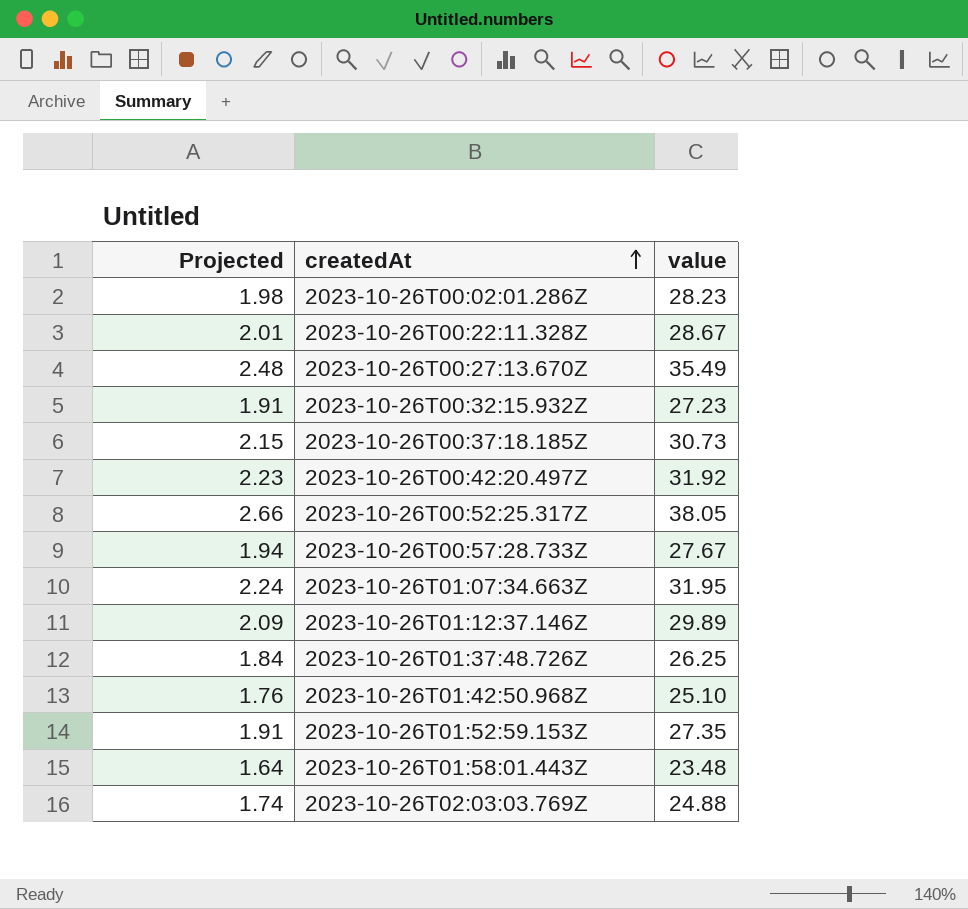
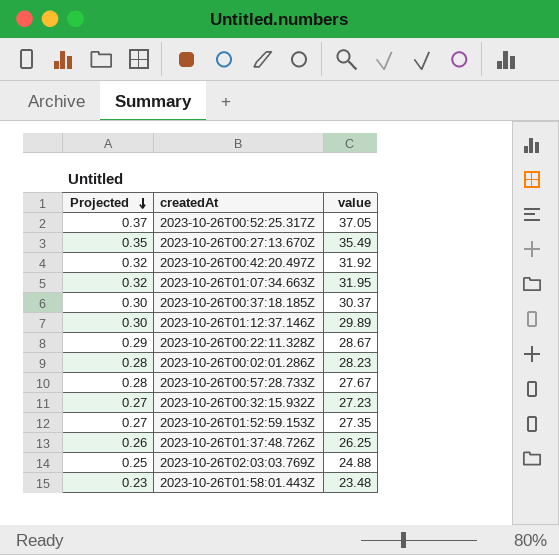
row order: createdAt ascending -> Projected descending
column Projected | formula: [value] * 0.07 -> [value] * 0.01
row 2023-10-26T01:42:50.968Z: 1.76 | 25.10 -> none
2023-10-26T00:52:25.317Z | value: 38.05 -> 37.05
2023-10-26T00:37:18.185Z | value: 30.73 -> 30.37

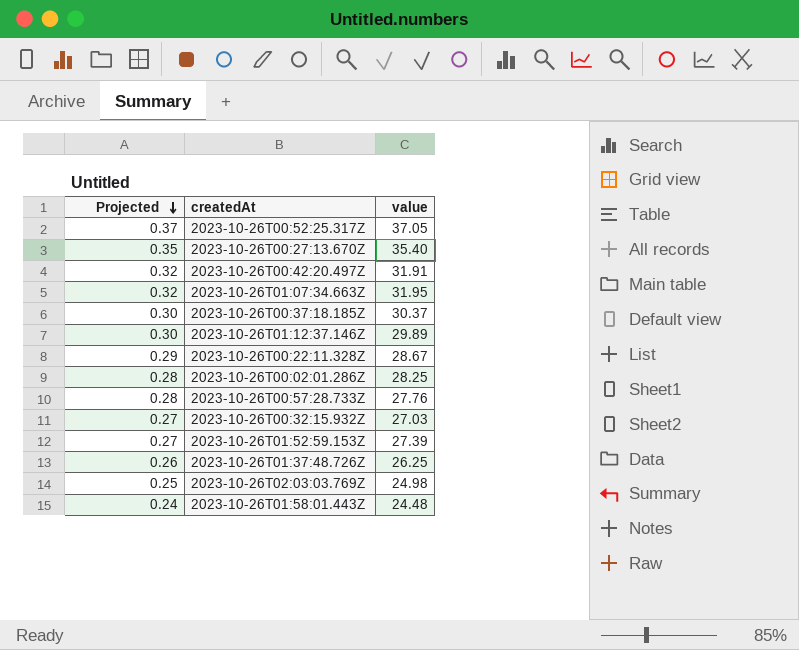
2023-10-26T00:27:13.670Z | value: 35.49 -> 35.40
2023-10-26T00:42:20.497Z | value: 31.92 -> 31.91
2023-10-26T00:02:01.286Z | value: 28.23 -> 28.25
2023-10-26T00:57:28.733Z | value: 27.67 -> 27.76
2023-10-26T00:32:15.932Z | value: 27.23 -> 27.03
2023-10-26T01:52:59.153Z | value: 27.35 -> 27.39
2023-10-26T02:03:03.769Z | value: 24.88 -> 24.98
2023-10-26T01:58:01.443Z | Projected: 0.23 -> 0.24
2023-10-26T01:58:01.443Z | value: 23.48 -> 24.48

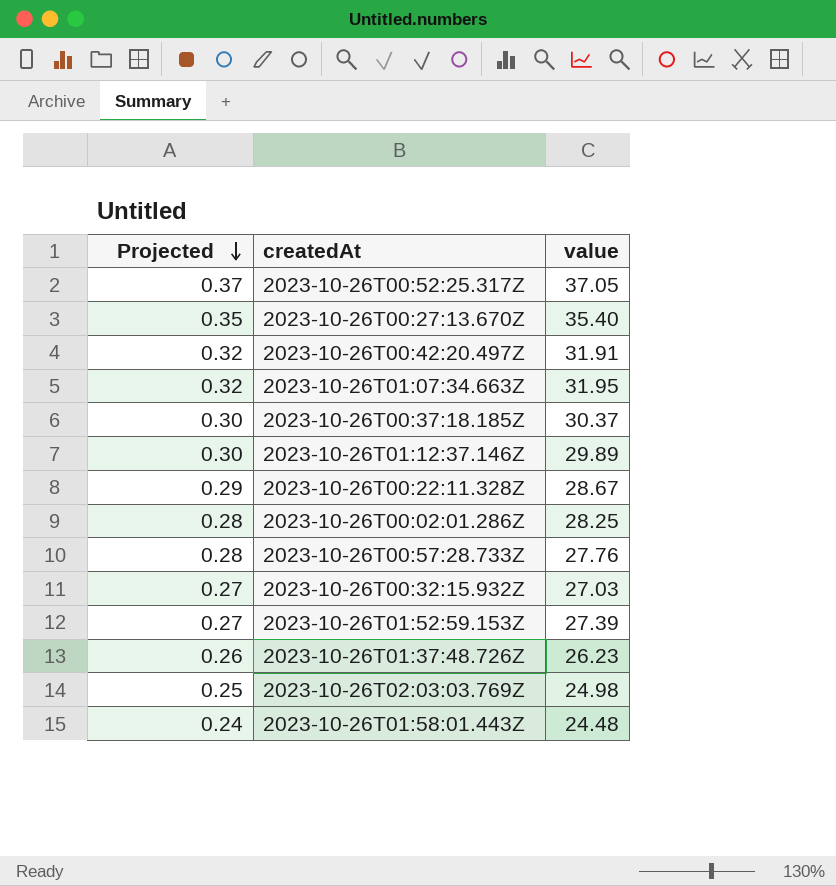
2023-10-26T01:37:48.726Z | value: 26.25 -> 26.23

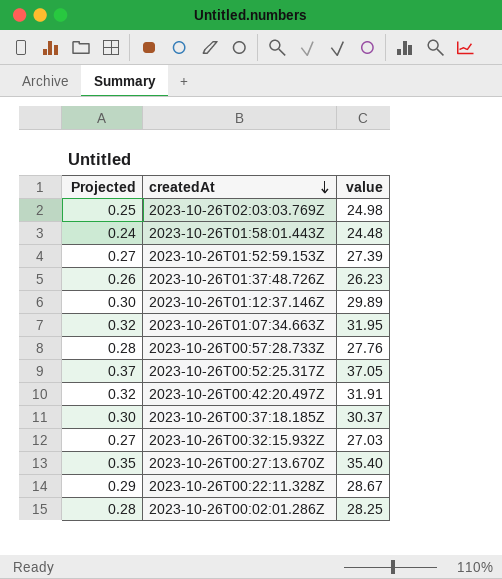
row order: Projected descending -> createdAt descending

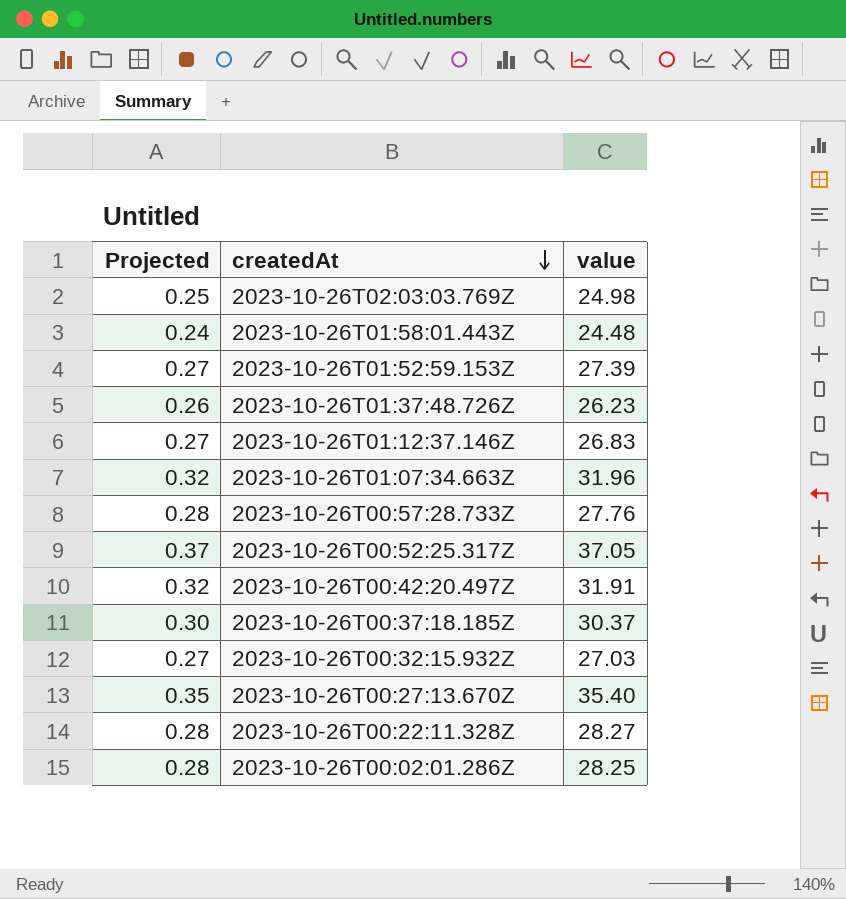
2023-10-26T01:12:37.146Z | Projected: 0.30 -> 0.27
2023-10-26T01:12:37.146Z | value: 29.89 -> 26.83
2023-10-26T01:07:34.663Z | value: 31.95 -> 31.96
2023-10-26T00:22:11.328Z | Projected: 0.29 -> 0.28
2023-10-26T00:22:11.328Z | value: 28.67 -> 28.27

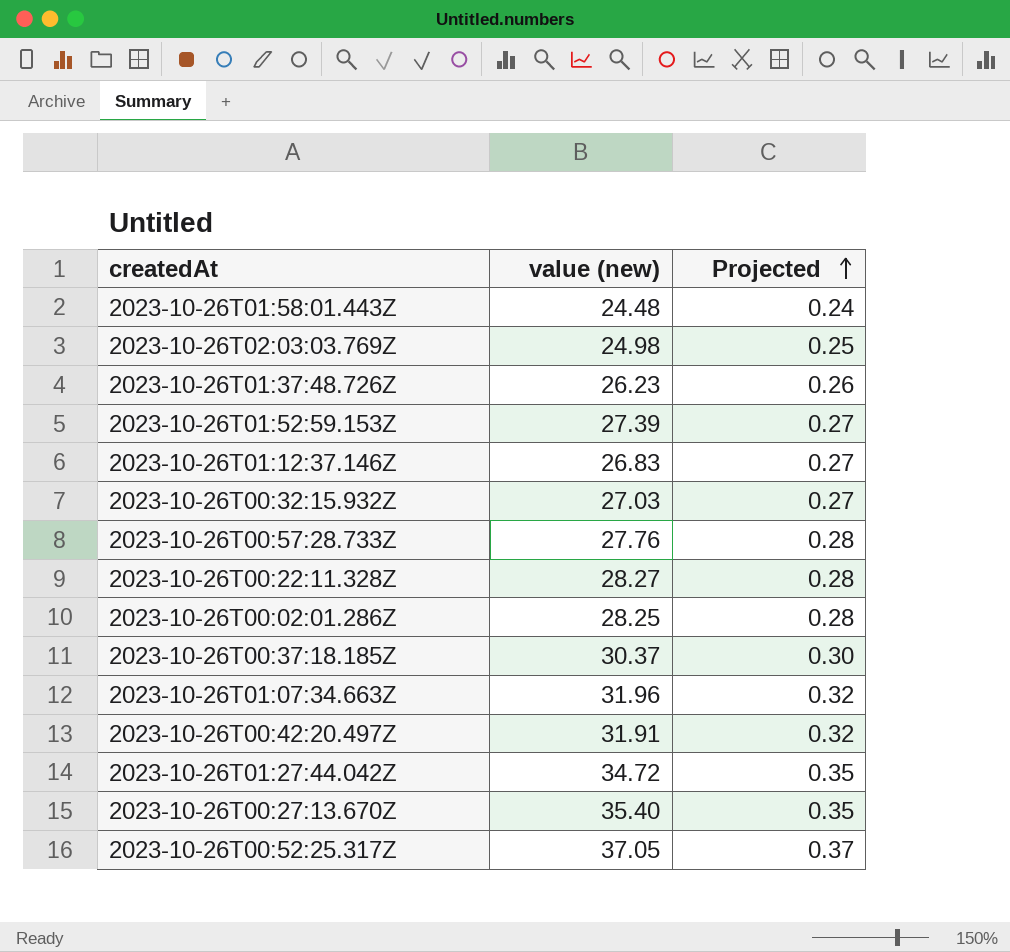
row order: createdAt descending -> Projected ascending
column name: value -> value (new)
column Projected | position: 1 -> 3
row 2023-10-26T01:27:44.042Z: none -> 34.72 | 0.35

